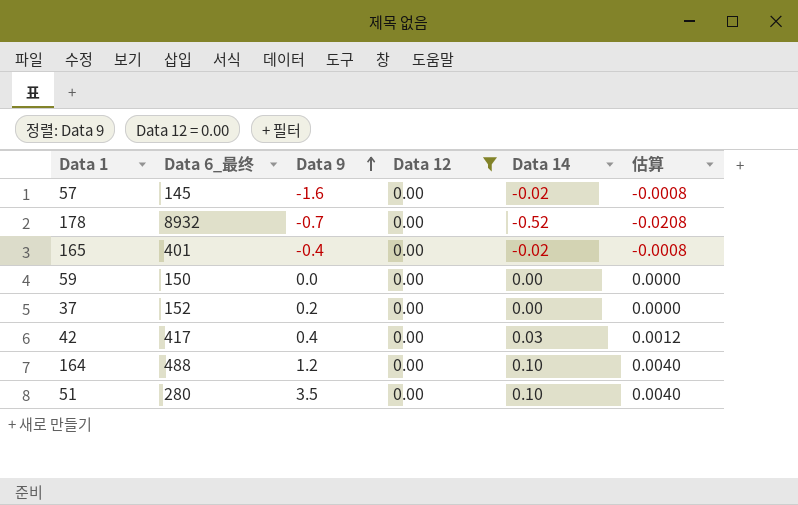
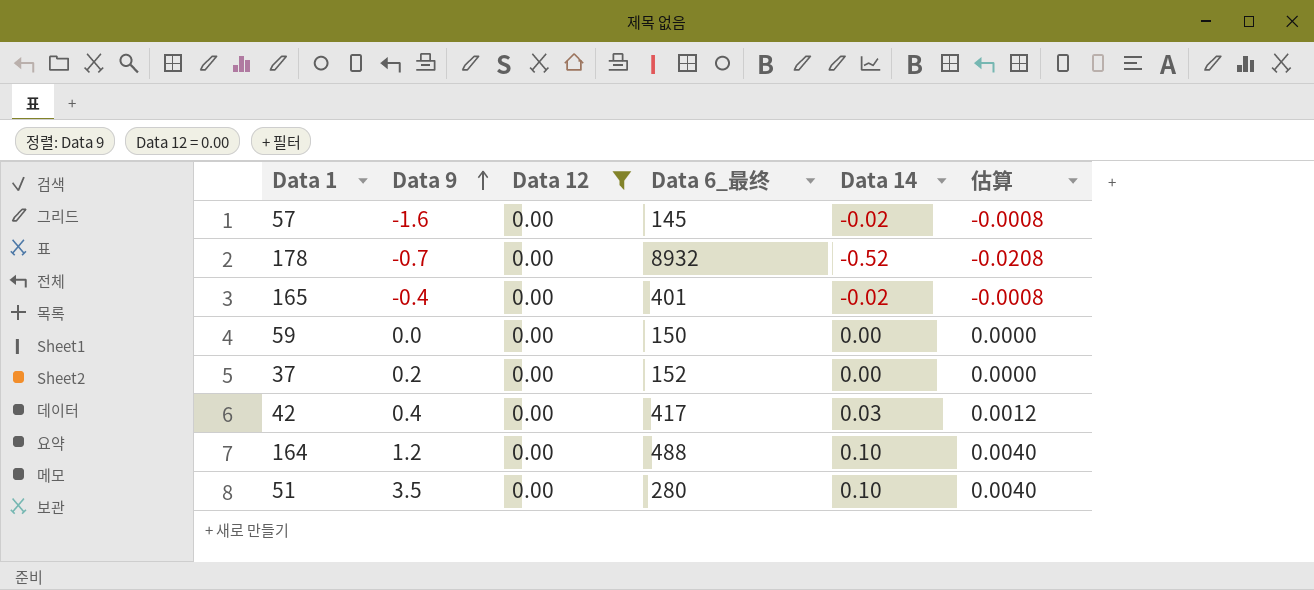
column Data 6_最终 | position: 2 -> 4

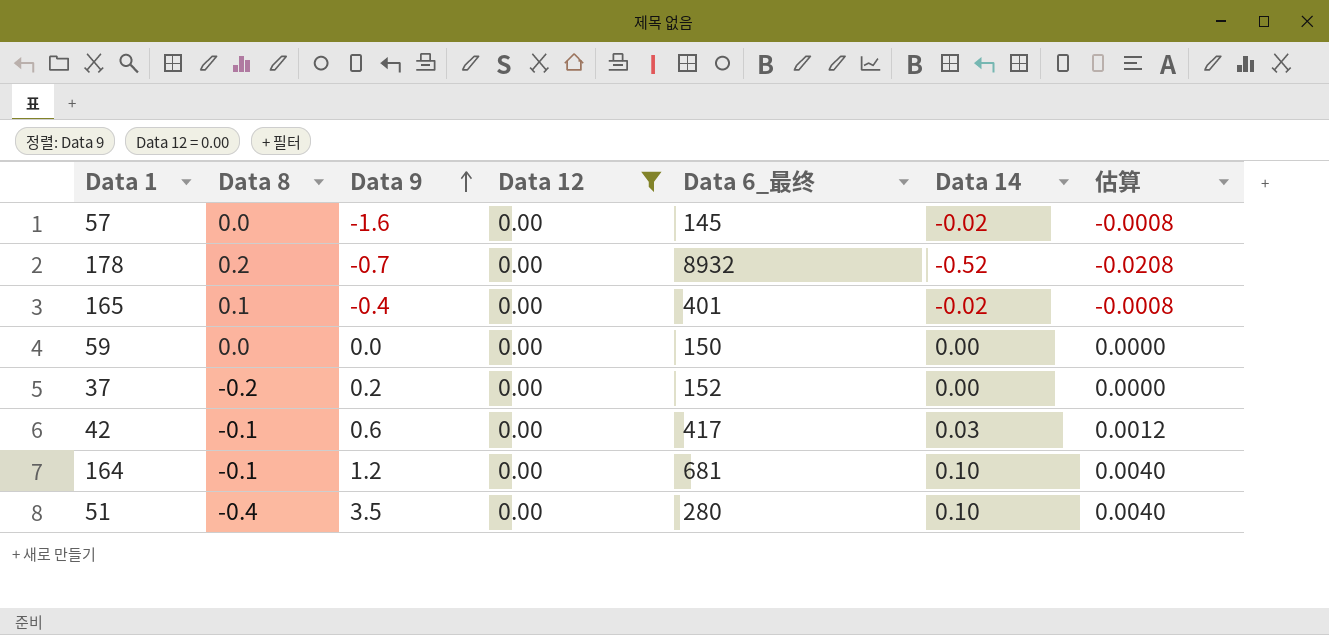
column Data 8 | position: none -> 2
42 | Data 9: 0.4 -> 0.6
164 | Data 6_最终: 488 -> 681

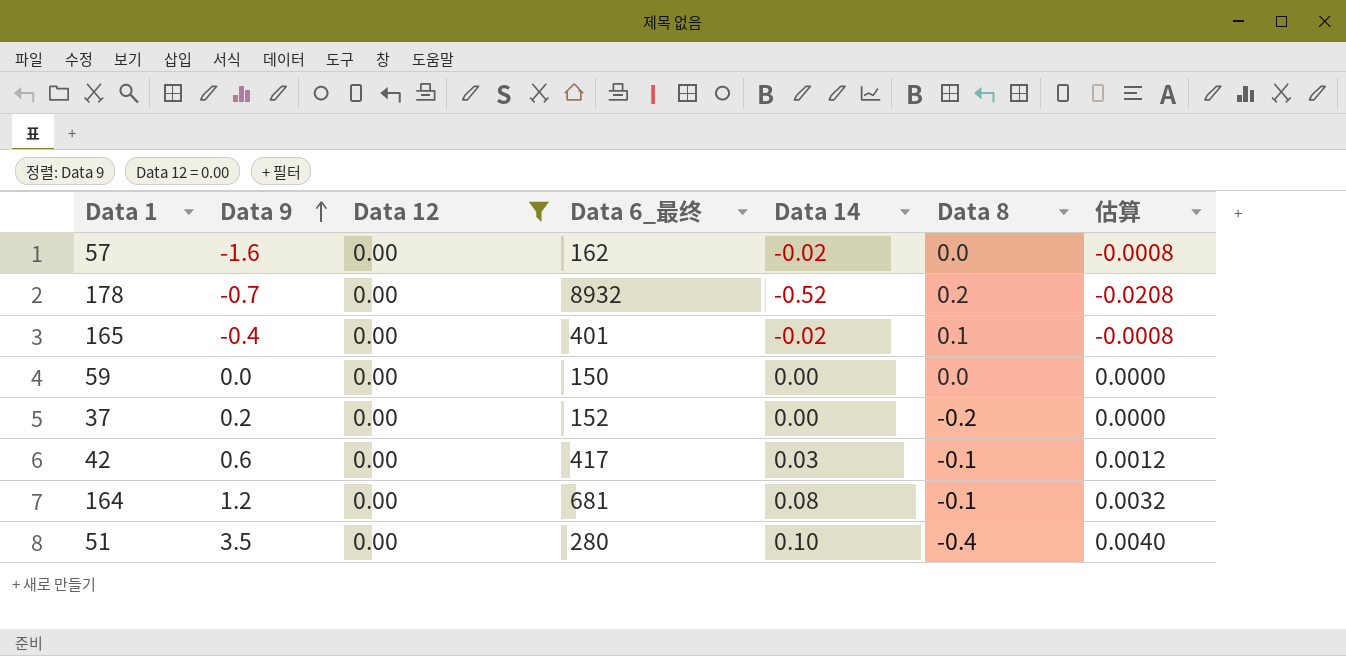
column Data 8 | position: 2 -> 6
57 | Data 6_最终: 145 -> 162
164 | Data 14: 0.10 -> 0.08
164 | 估算: 0.0040 -> 0.0032

